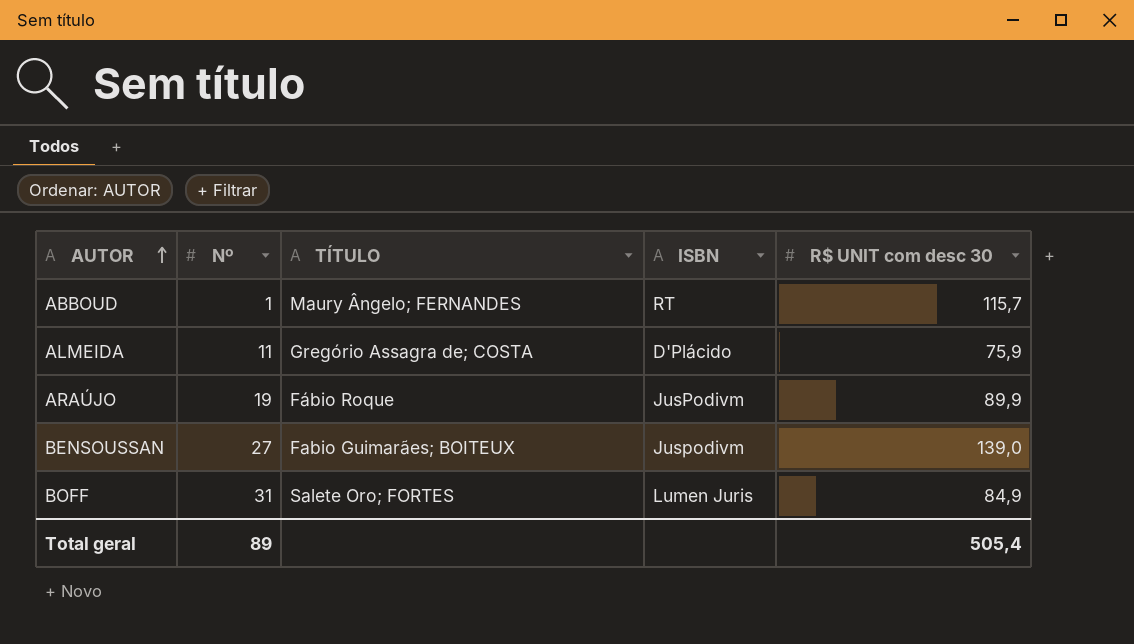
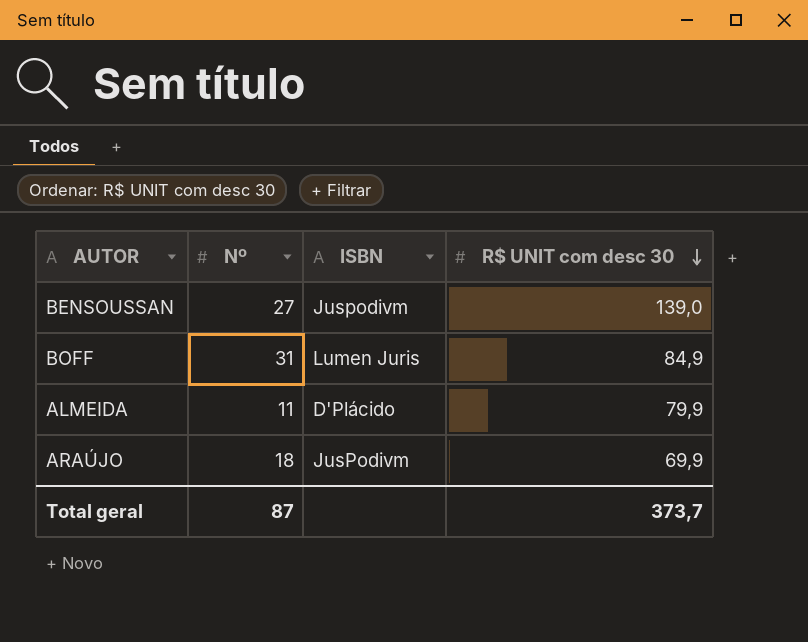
row order: AUTOR ascending -> R$ UNIT com desc 30 descending
column TÍTULO | position: 3 -> none
row ABBOUD: 1 | Maury Ângelo; FERNANDES | RT | 115,7 -> none
ALMEIDA | R$ UNIT com desc 30: 75,9 -> 79,9
ARAÚJO | Nº: 19 -> 18
ARAÚJO | R$ UNIT com desc 30: 89,9 -> 69,9
Total geral | Nº: 89 -> 87
Total geral | R$ UNIT com desc 30: 505,4 -> 373,7

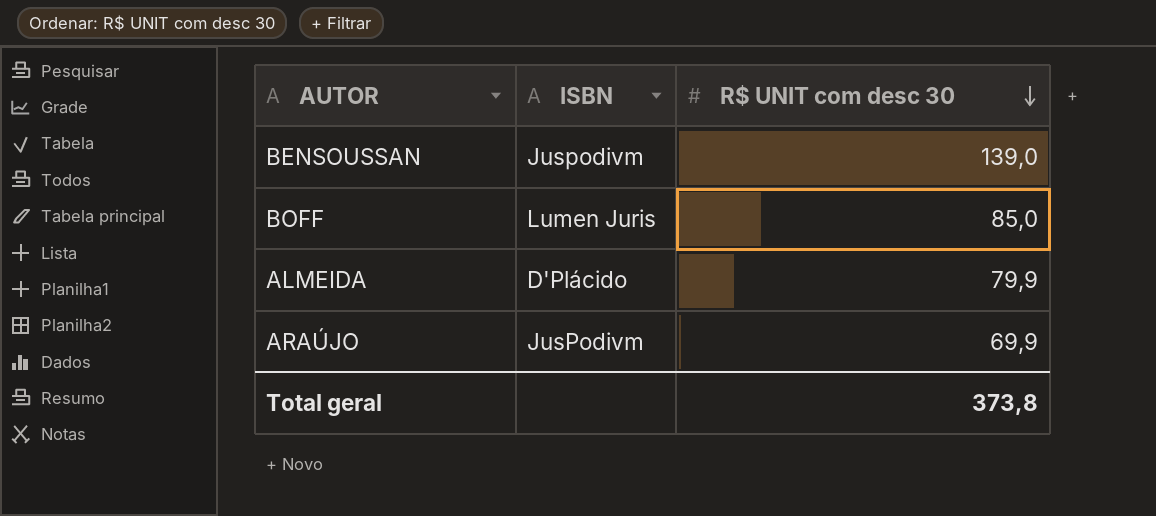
column Nº | position: 2 -> none
BOFF | R$ UNIT com desc 30: 84,9 -> 85,0
Total geral | R$ UNIT com desc 30: 373,7 -> 373,8

